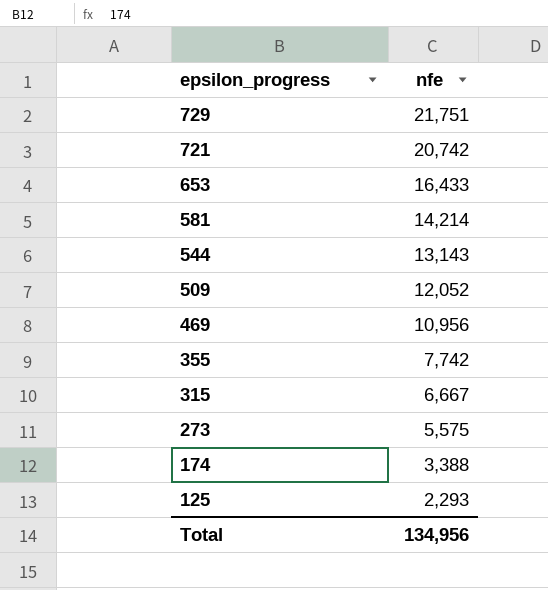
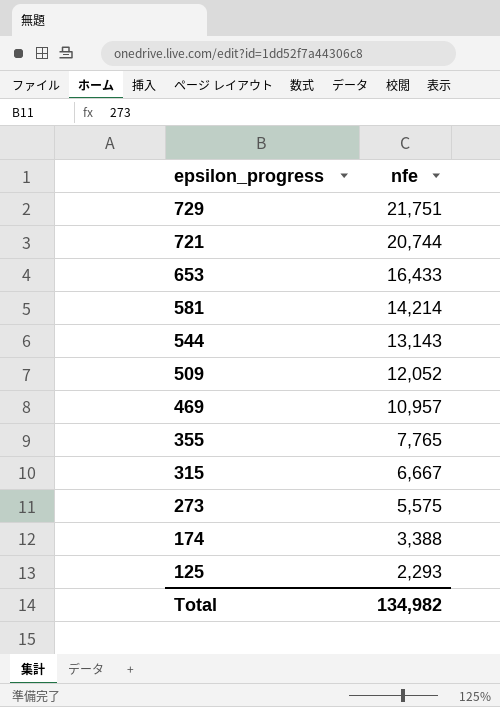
721 | nfe: 20,742 -> 20,744
469 | nfe: 10,956 -> 10,957
355 | nfe: 7,742 -> 7,765
Total | nfe: 134,956 -> 134,982

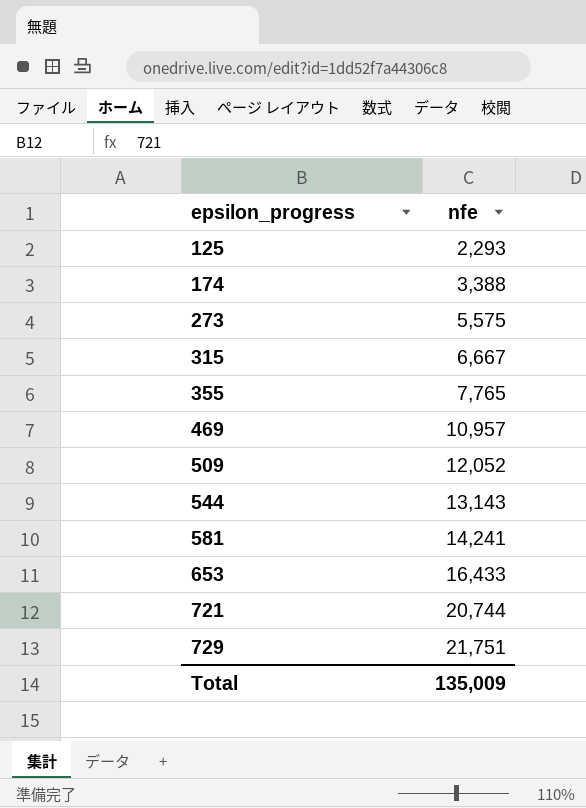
row order: epsilon_progress descending -> epsilon_progress ascending
581 | nfe: 14,214 -> 14,241
Total | nfe: 134,982 -> 135,009

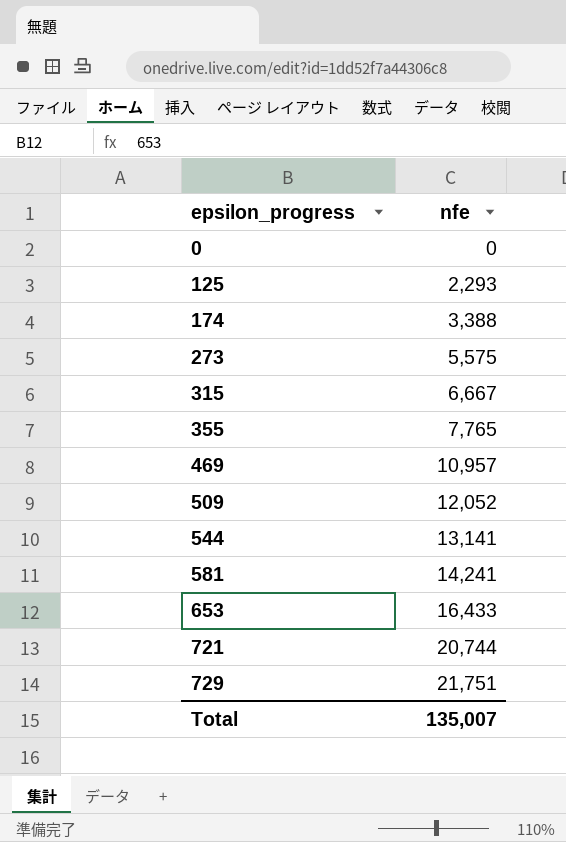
row 0: none -> 0
544 | nfe: 13,143 -> 13,141
Total | nfe: 135,009 -> 135,007

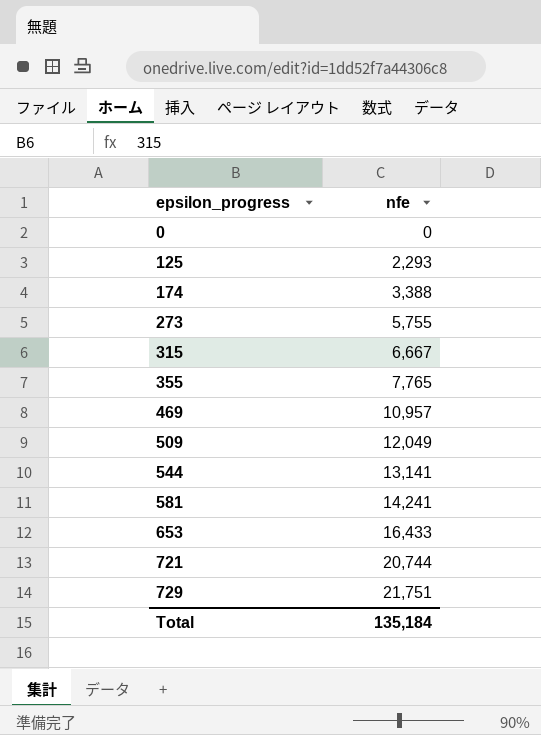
273 | nfe: 5,575 -> 5,755
509 | nfe: 12,052 -> 12,049
Total | nfe: 135,007 -> 135,184

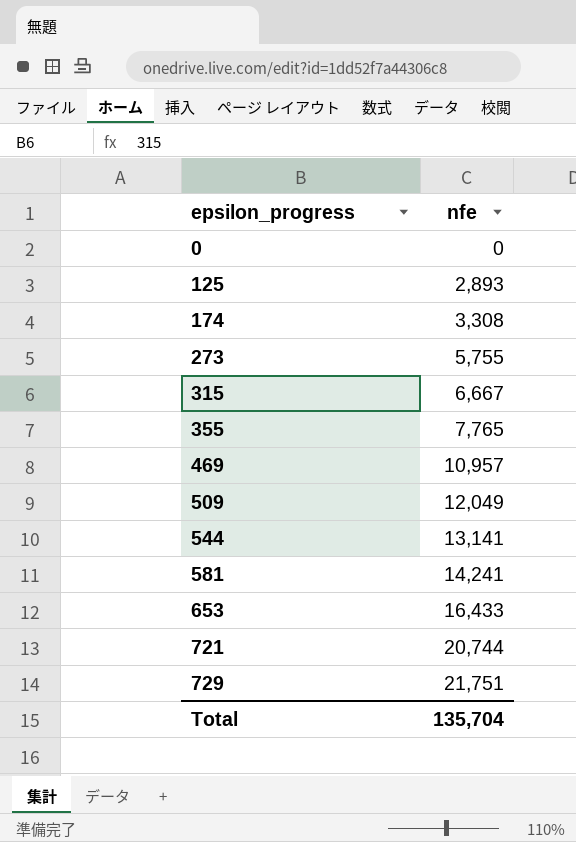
125 | nfe: 2,293 -> 2,893
174 | nfe: 3,388 -> 3,308
Total | nfe: 135,184 -> 135,704

